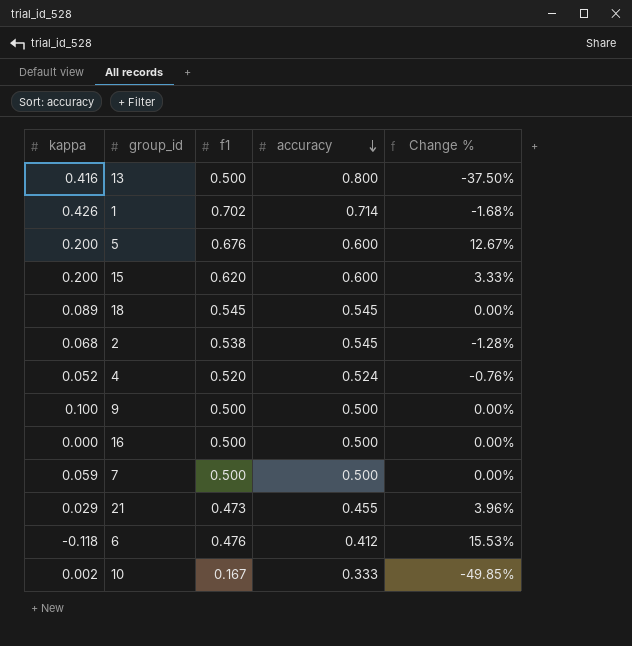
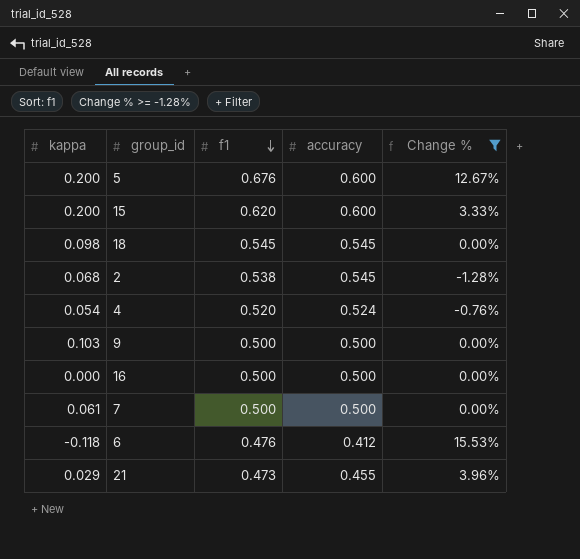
filter: none -> Change % >= -1.28%
row order: accuracy descending -> f1 descending
18 | kappa: 0.089 -> 0.098
4 | kappa: 0.052 -> 0.054
9 | kappa: 0.100 -> 0.103
7 | kappa: 0.059 -> 0.061

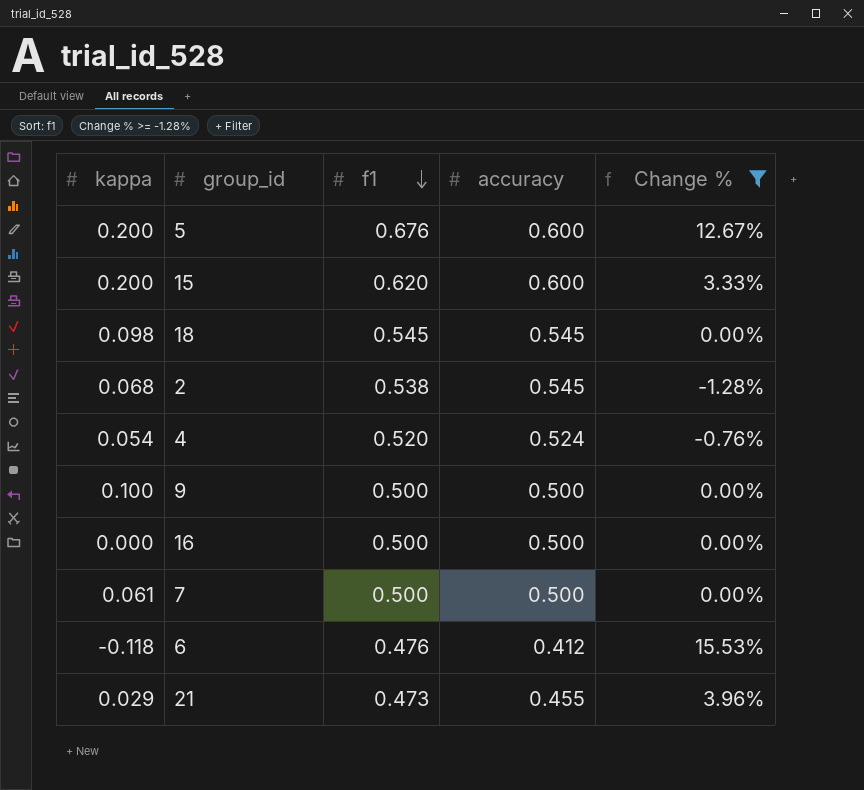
9 | kappa: 0.103 -> 0.100

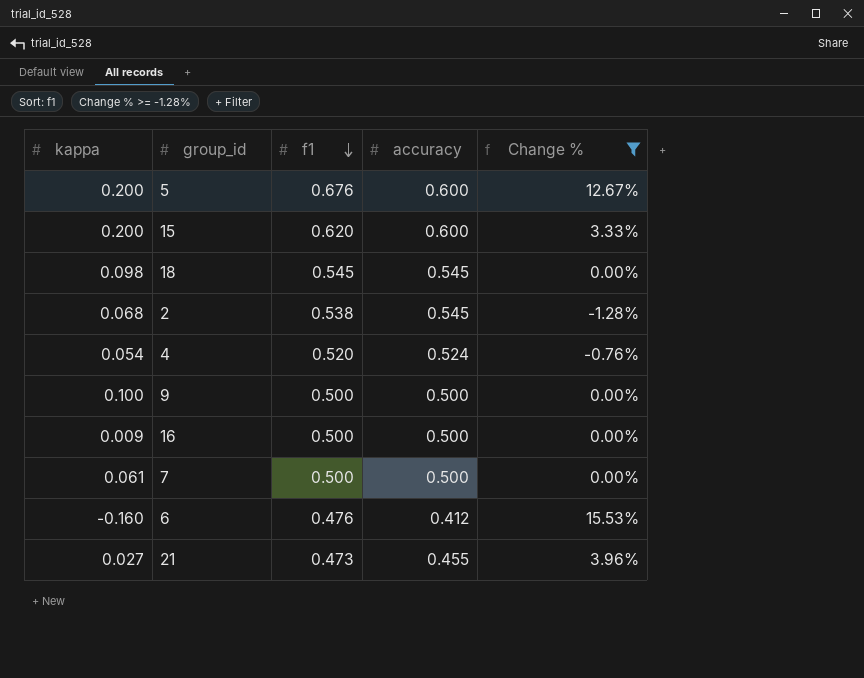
16 | kappa: 0.000 -> 0.009
6 | kappa: -0.118 -> -0.160
21 | kappa: 0.029 -> 0.027

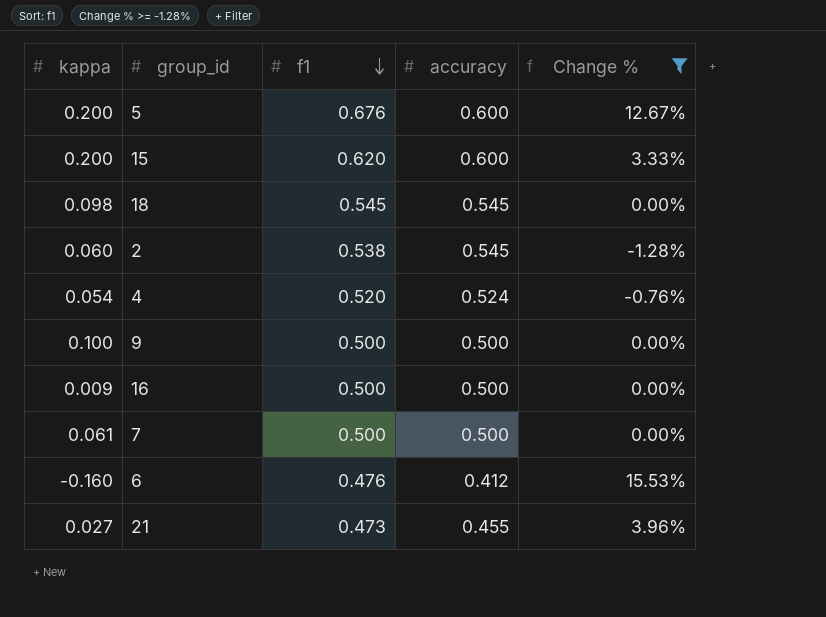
2 | kappa: 0.068 -> 0.060

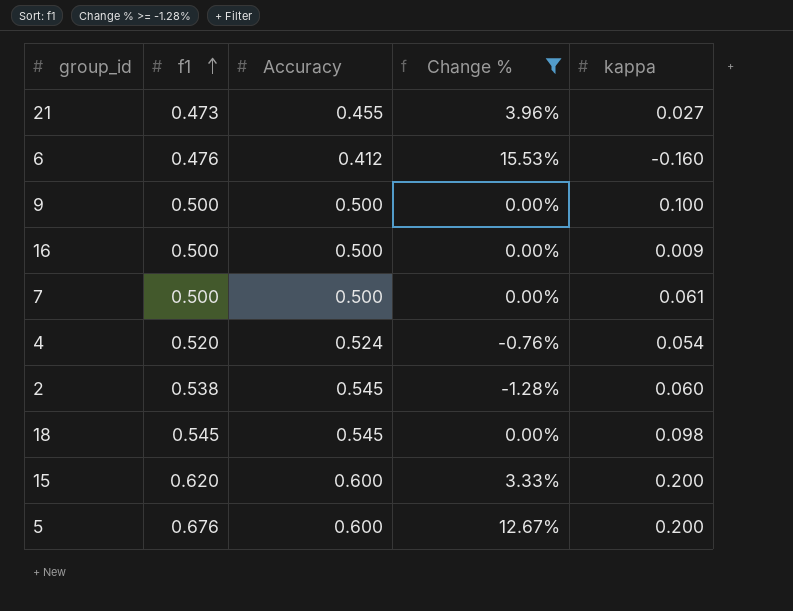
row order: f1 descending -> f1 ascending
column name: accuracy -> Accuracy
column kappa | position: 1 -> 5

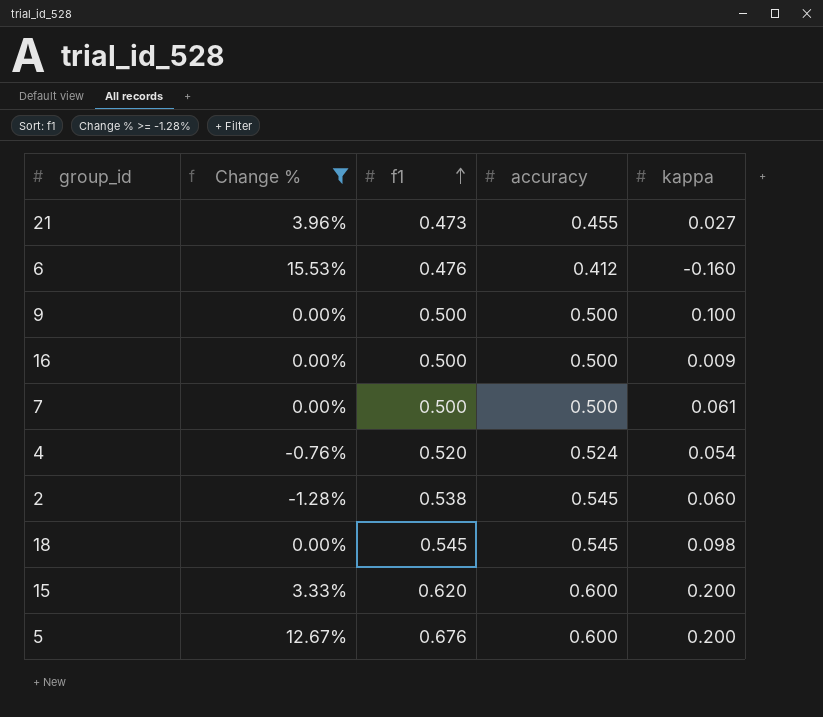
column Change % | position: 4 -> 2
column name: Accuracy -> accuracy

